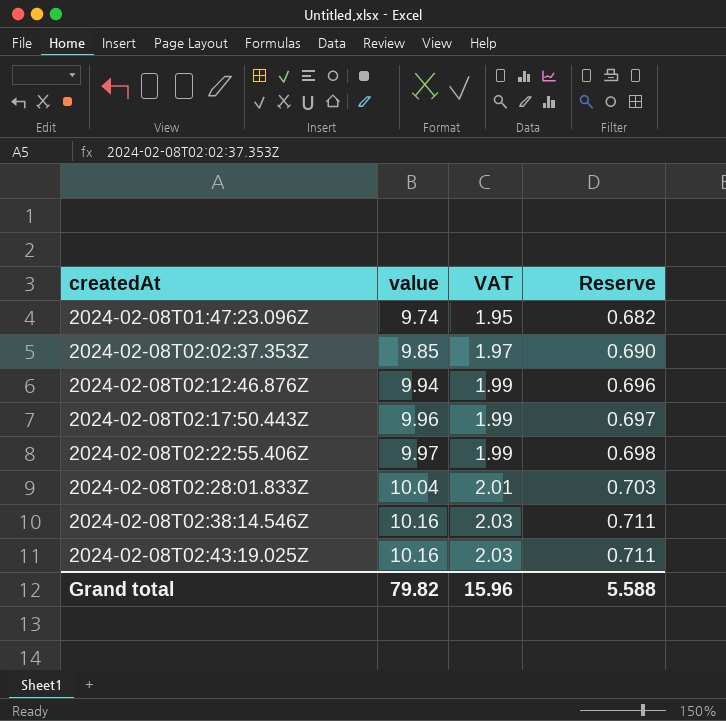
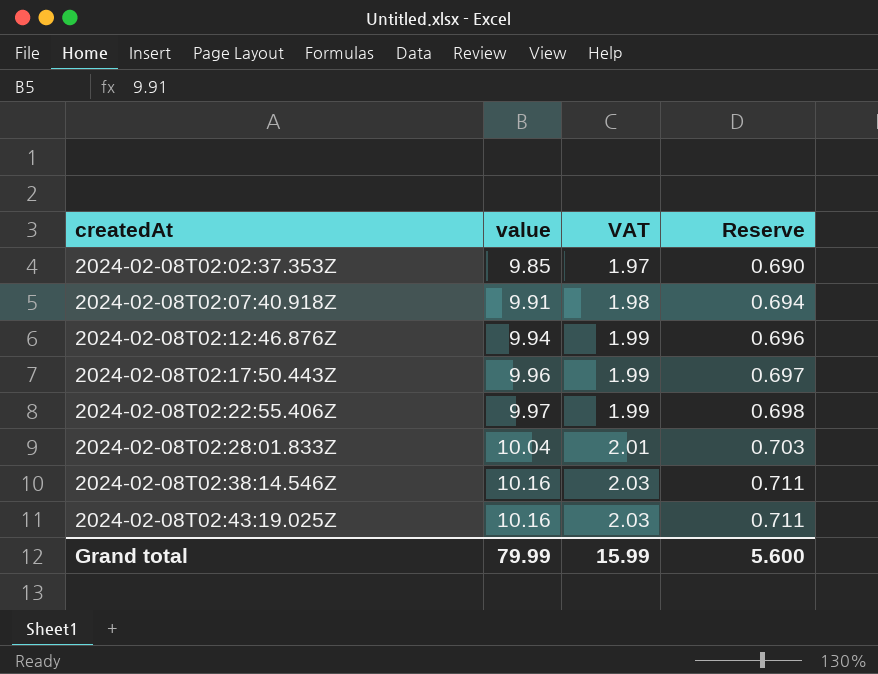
row 2024-02-08T01:47:23.096Z: 9.74 | 1.95 | 0.682 -> none
row 2024-02-08T02:07:40.918Z: none -> 9.91 | 1.98 | 0.694
Grand total | value: 79.82 -> 79.99
Grand total | VAT: 15.96 -> 15.99
Grand total | Reserve: 5.588 -> 5.600

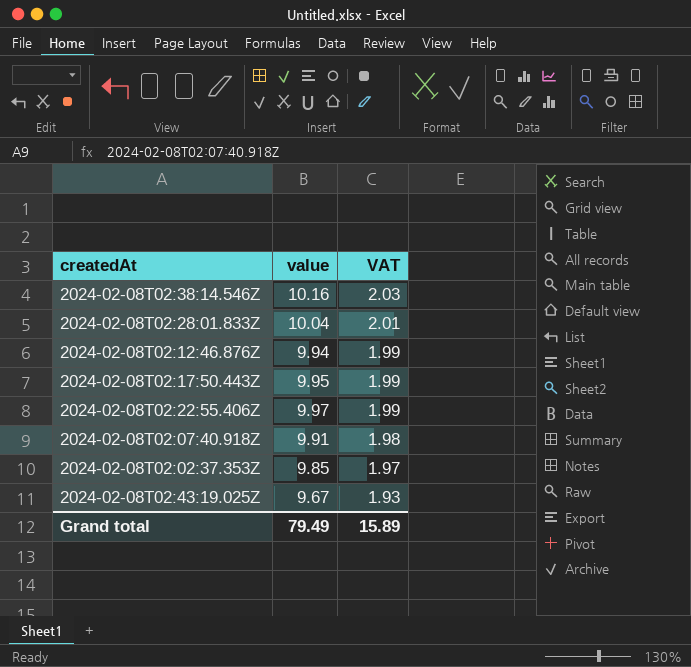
row order: createdAt ascending -> VAT descending
column Reserve | formula: [value] * 0.07 -> none
2024-02-08T02:17:50.443Z | value: 9.96 -> 9.95
2024-02-08T02:43:19.025Z | value: 10.16 -> 9.67
2024-02-08T02:43:19.025Z | VAT: 2.03 -> 1.93
Grand total | value: 79.99 -> 79.49
Grand total | VAT: 15.99 -> 15.89

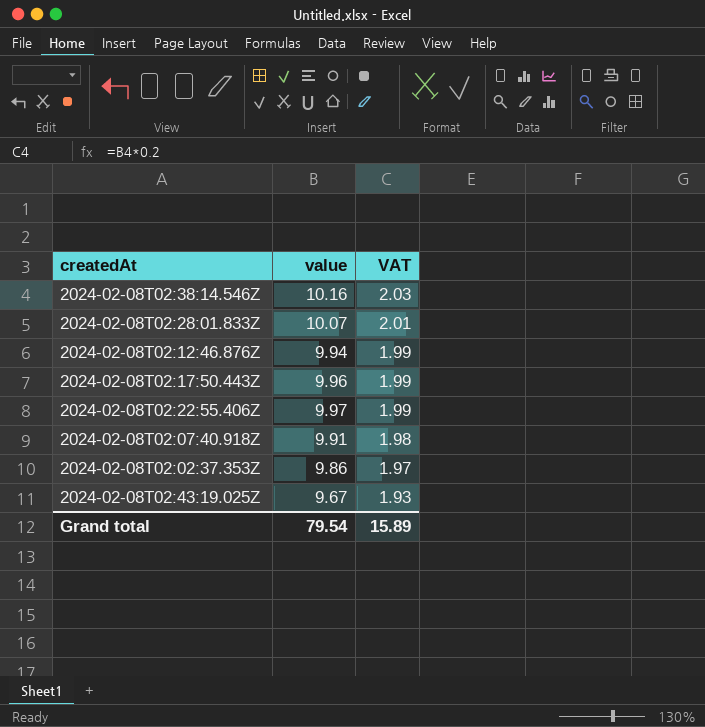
2024-02-08T02:28:01.833Z | value: 10.04 -> 10.07
2024-02-08T02:17:50.443Z | value: 9.95 -> 9.96
2024-02-08T02:02:37.353Z | value: 9.85 -> 9.86
Grand total | value: 79.49 -> 79.54

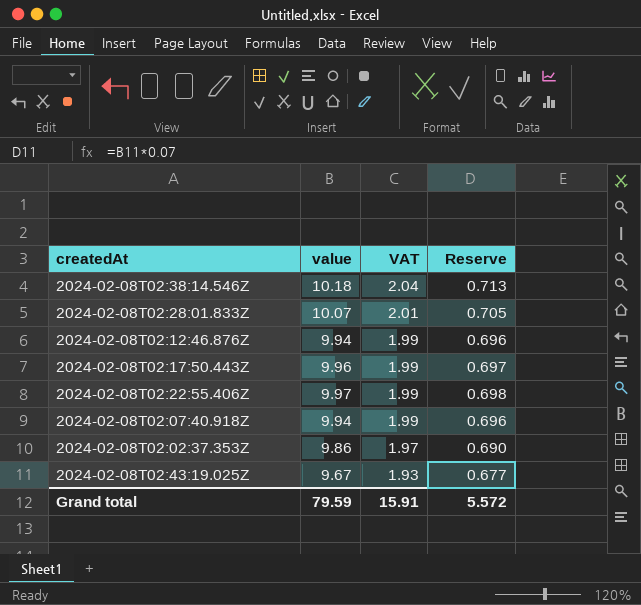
column Reserve | formula: none -> [value] * 0.07
2024-02-08T02:38:14.546Z | value: 10.16 -> 10.18
2024-02-08T02:38:14.546Z | VAT: 2.03 -> 2.04
2024-02-08T02:07:40.918Z | value: 9.91 -> 9.94
2024-02-08T02:07:40.918Z | VAT: 1.98 -> 1.99
Grand total | value: 79.54 -> 79.59
Grand total | VAT: 15.89 -> 15.91

